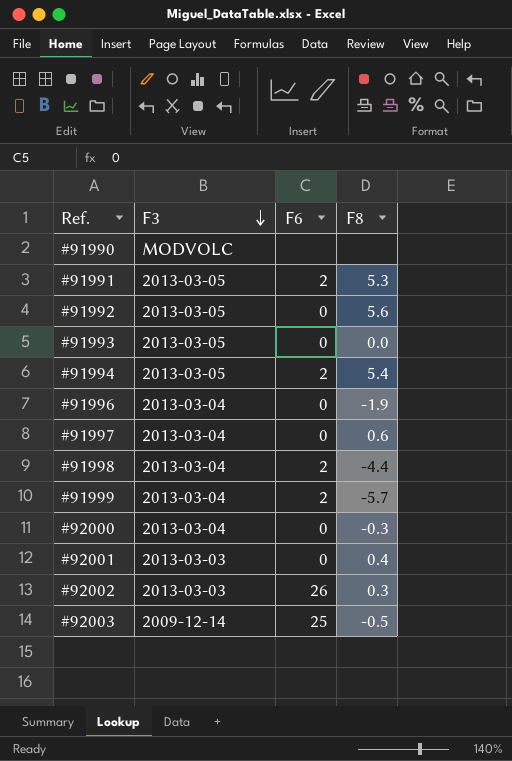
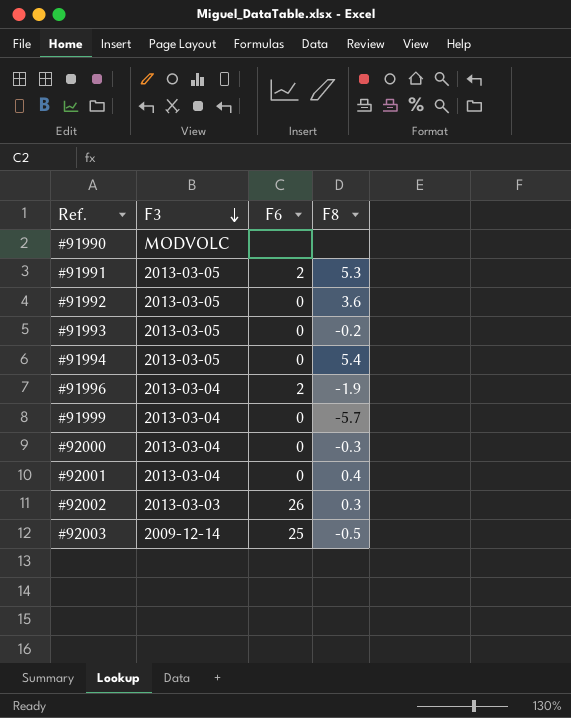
row #91997: 2013-03-04 | 0 | 0.6 -> none
row #91998: 2013-03-04 | 2 | -4.4 -> none
#91992 | F8: 5.6 -> 3.6
#91993 | F8: 0.0 -> -0.2
#91994 | F6: 2 -> 0
#91996 | F6: 0 -> 2
#91999 | F6: 2 -> 0
#92001 | F3: 2013-03-03 -> 2013-03-04

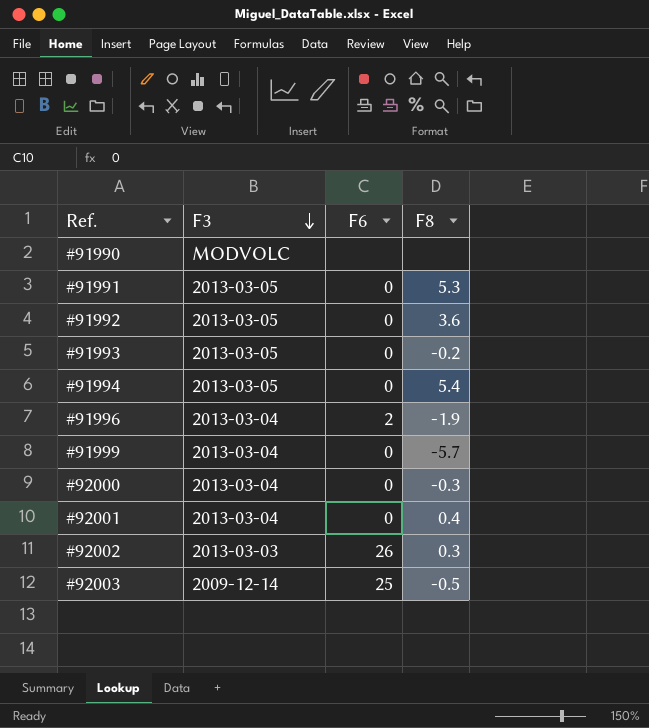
#91991 | F6: 2 -> 0

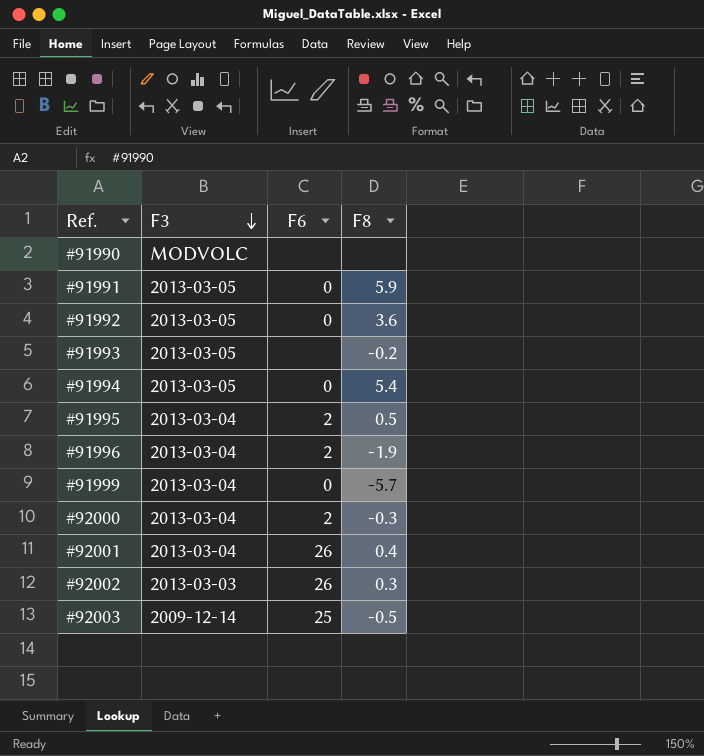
#91991 | F8: 5.3 -> 5.9
#91993 | F6: 0 -> none
row #91995: none -> 2013-03-04 | 2 | 0.5
#92000 | F6: 0 -> 2
#92001 | F6: 0 -> 26

